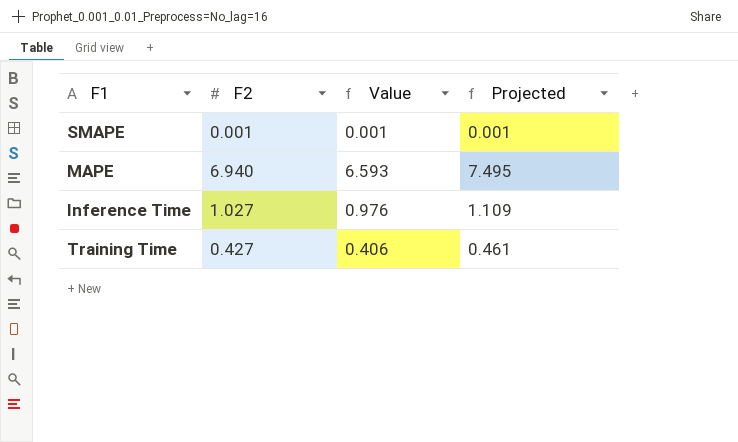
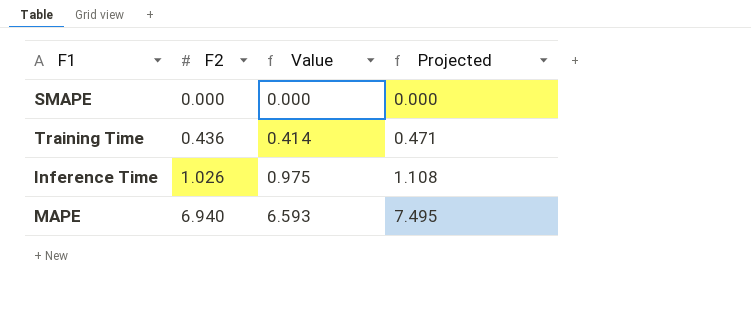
row order: none -> F2 ascending
SMAPE | F2: 0.001 -> 0.000
SMAPE | Value: 0.001 -> 0.000
SMAPE | Projected: 0.001 -> 0.000
Training Time | F2: 0.427 -> 0.436
Training Time | Value: 0.406 -> 0.414
Training Time | Projected: 0.461 -> 0.471
Inference Time | F2: 1.027 -> 1.026
Inference Time | Value: 0.976 -> 0.975
Inference Time | Projected: 1.109 -> 1.108

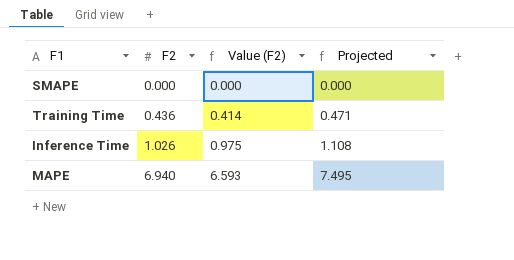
column name: Value -> Value (F2)

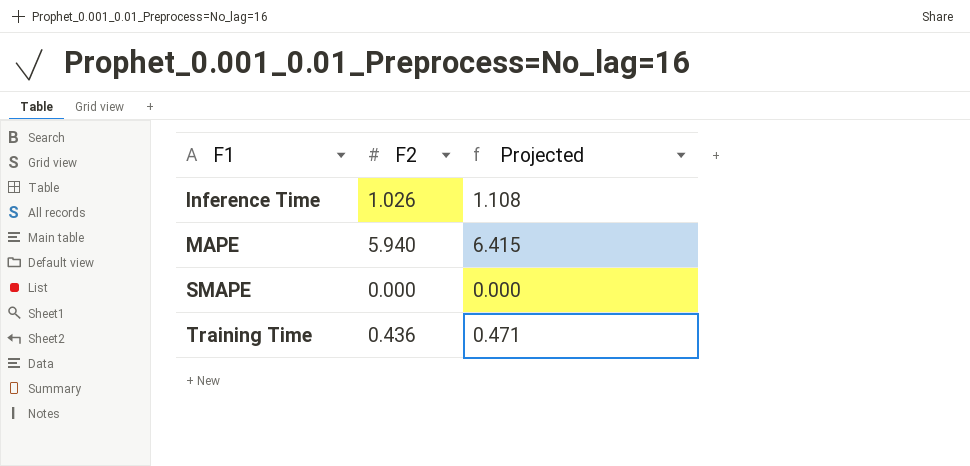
row order: F2 ascending -> F1 ascending
column Value (F2) | formula: [F2] * 0.95 -> none
MAPE | F2: 6.940 -> 5.940
MAPE | Projected: 7.495 -> 6.415

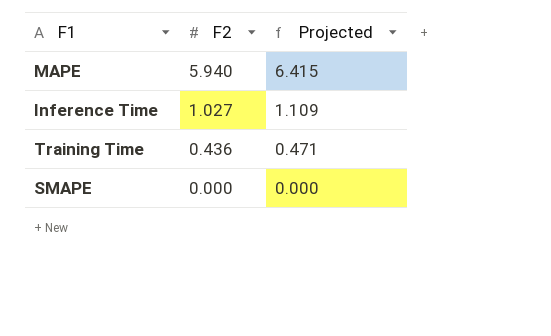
row order: F1 ascending -> F2 descending
Inference Time | F2: 1.026 -> 1.027
Inference Time | Projected: 1.108 -> 1.109

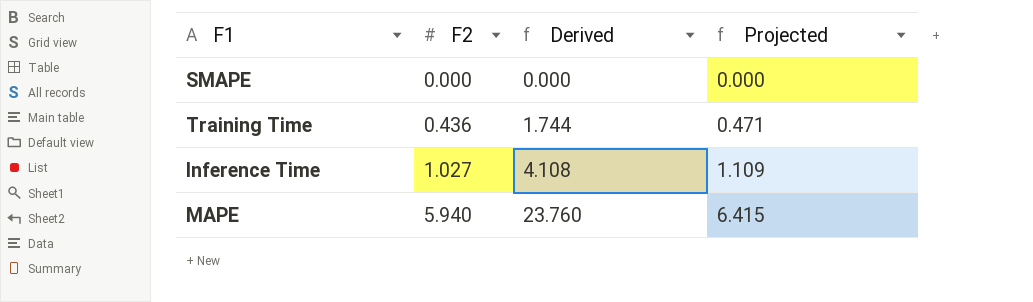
row order: F2 descending -> F2 ascending
column Derived | formula: none -> [F2] * 4

